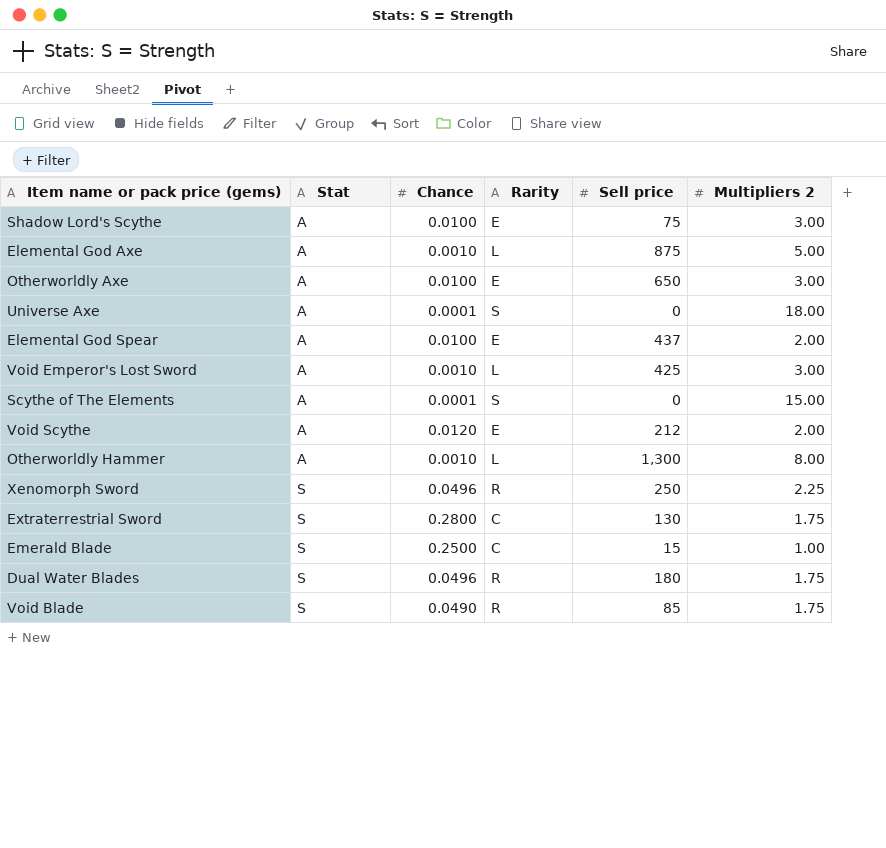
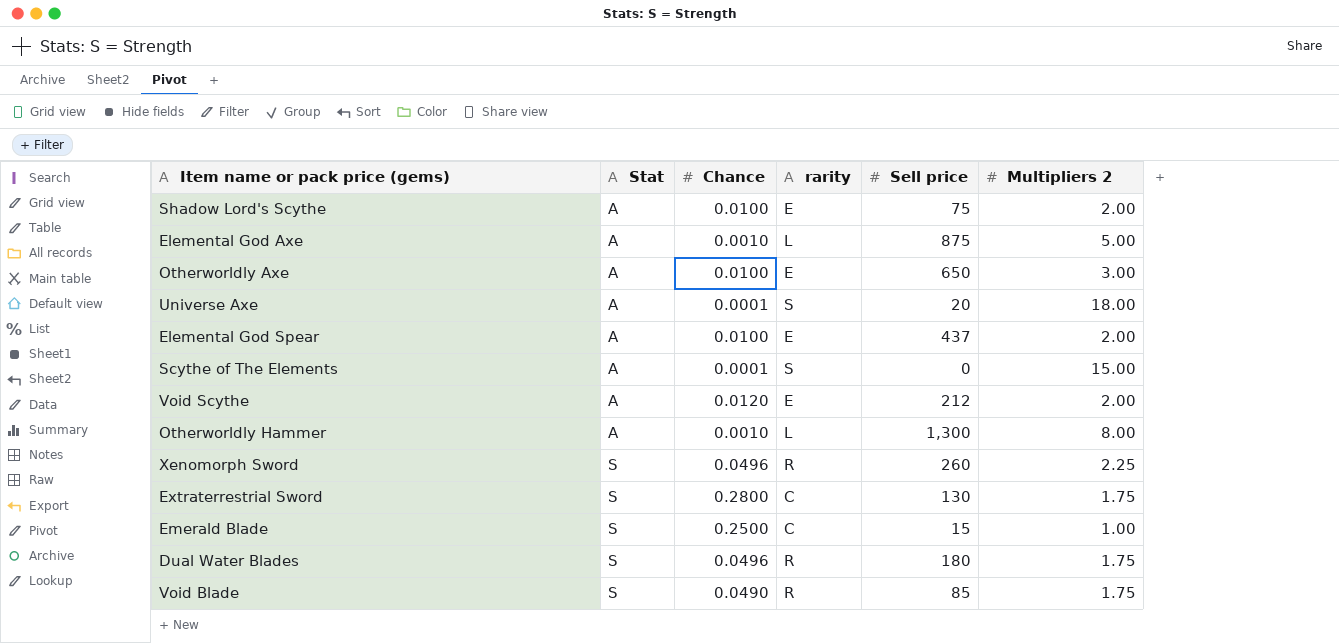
column name: Rarity -> rarity
row Void Emperor's Lost Sword: A | 0.0010 | L | 425 | 3.00 -> none
Shadow Lord's Scythe | Multipliers 2: 3.00 -> 2.00
Universe Axe | Sell price: 0 -> 20
Xenomorph Sword | Sell price: 250 -> 260

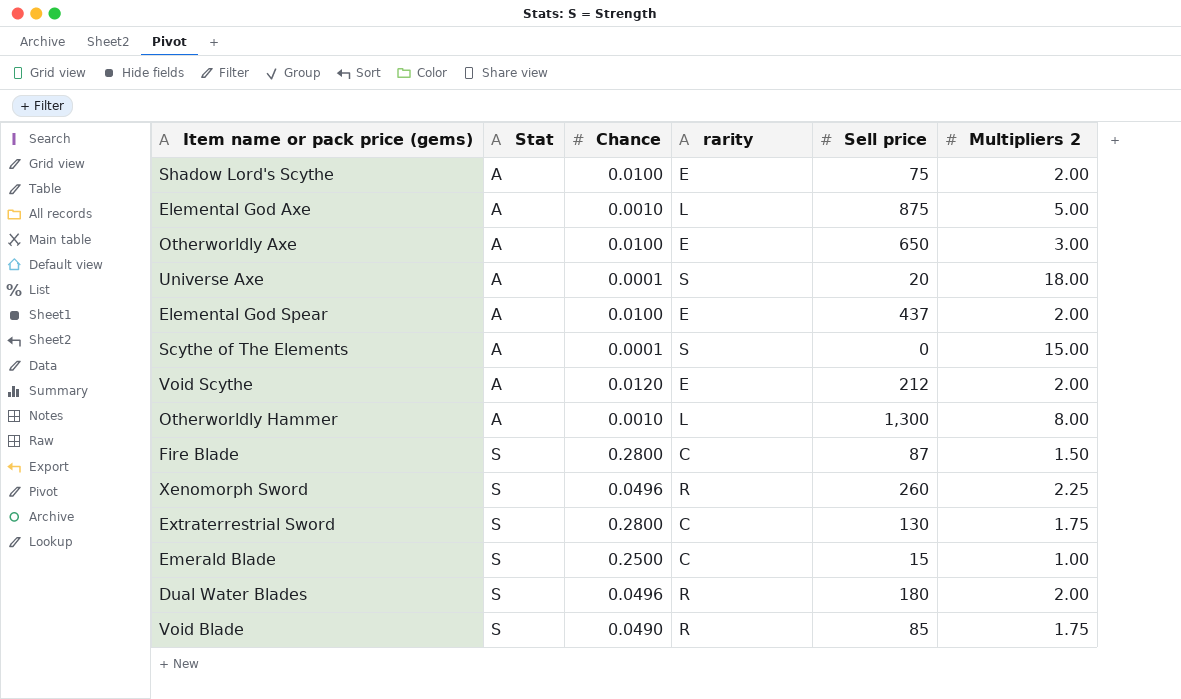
row Fire Blade: none -> S | 0.2800 | C | 87 | 1.50
Dual Water Blades | Multipliers 2: 1.75 -> 2.00

